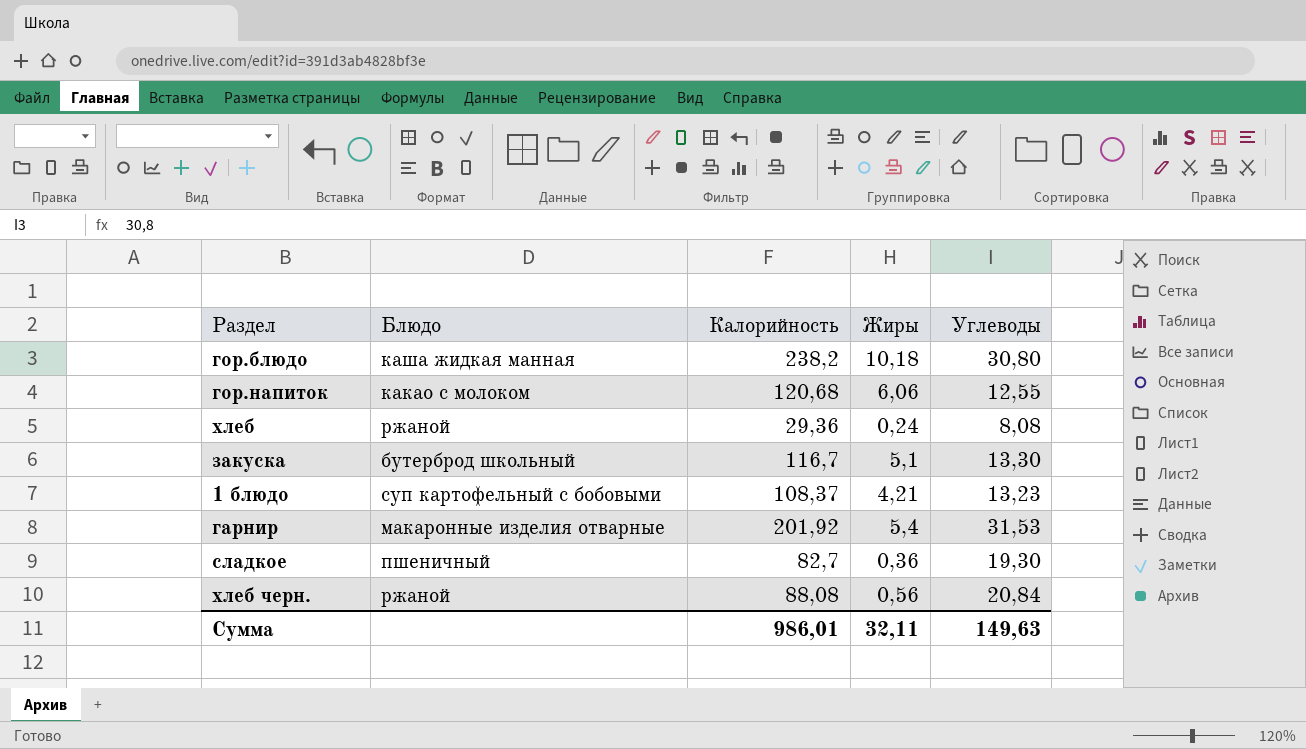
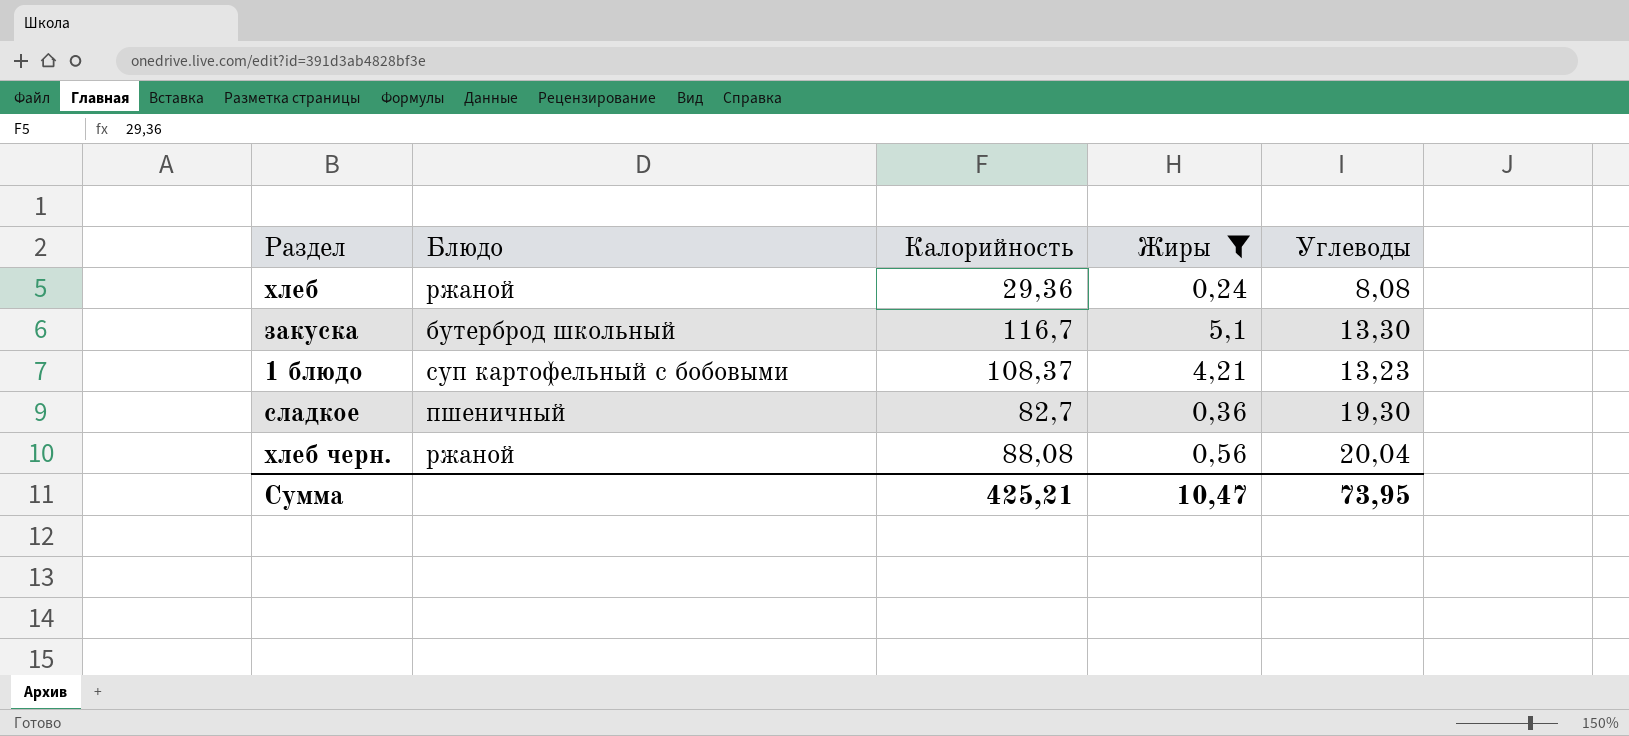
filter: none -> Жиры <= 5,1
хлеб черн. | Углеводы: 20,84 -> 20,04
Сумма | Калорийность: 986,01 -> 425,21
Сумма | Жиры: 32,11 -> 10,47
Сумма | Углеводы: 149,63 -> 73,95

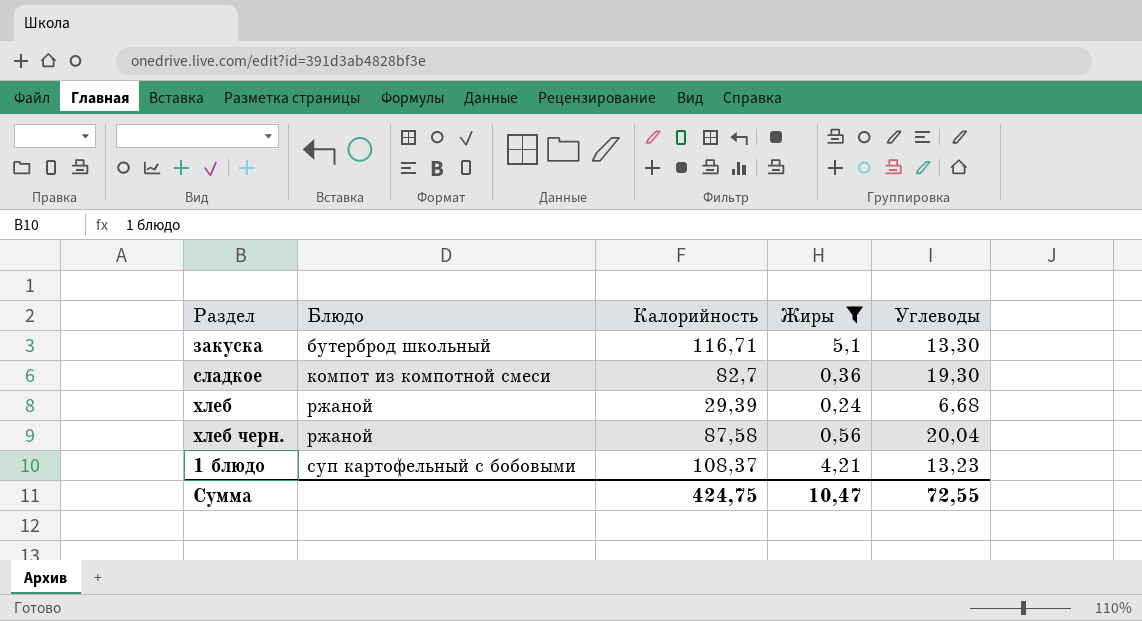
row order: none -> Блюдо ascending
закуска | Калорийность: 116,7 -> 116,71
сладкое | Блюдо: пшеничный -> компот из компотной смеси
хлеб | Калорийность: 29,36 -> 29,39
хлеб | Углеводы: 8,08 -> 6,68
хлеб черн. | Калорийность: 88,08 -> 87,58
Сумма | Калорийность: 425,21 -> 424,75
Сумма | Углеводы: 73,95 -> 72,55

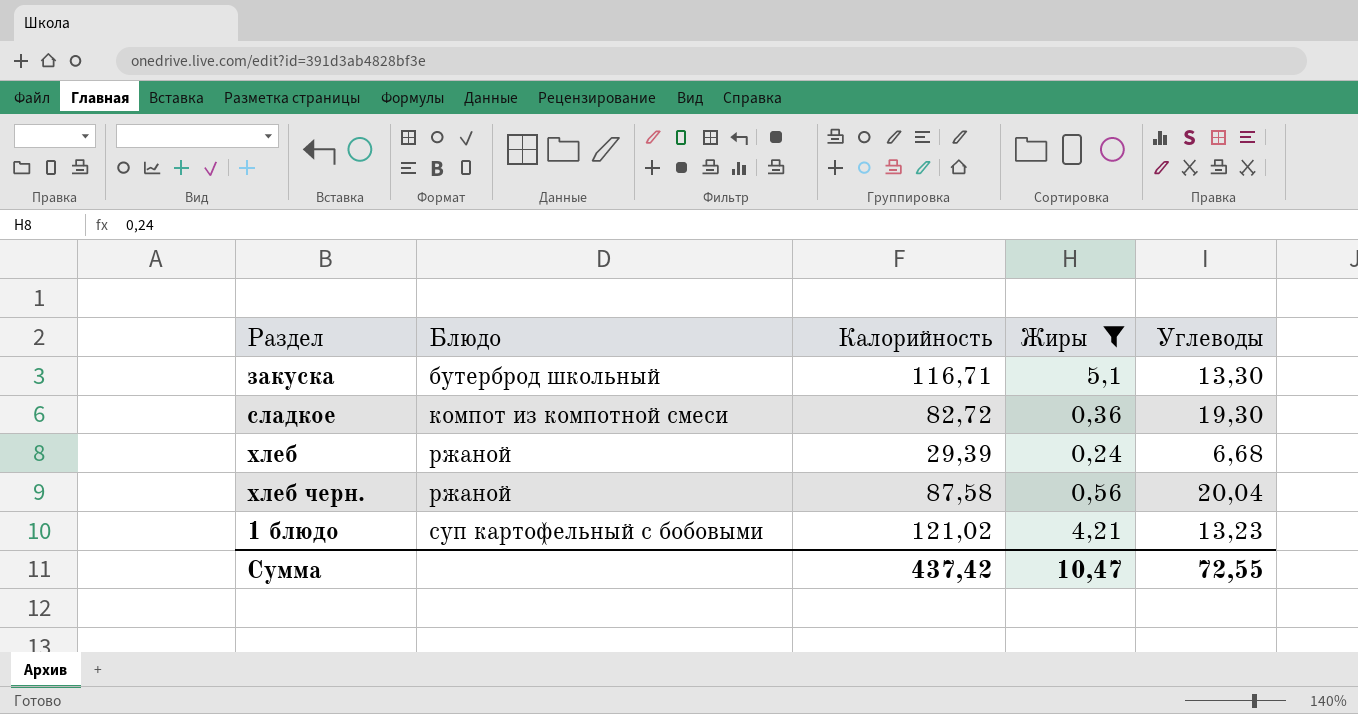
сладкое | Калорийность: 82,7 -> 82,72
1 блюдо | Калорийность: 108,37 -> 121,02
Сумма | Калорийность: 424,75 -> 437,42

